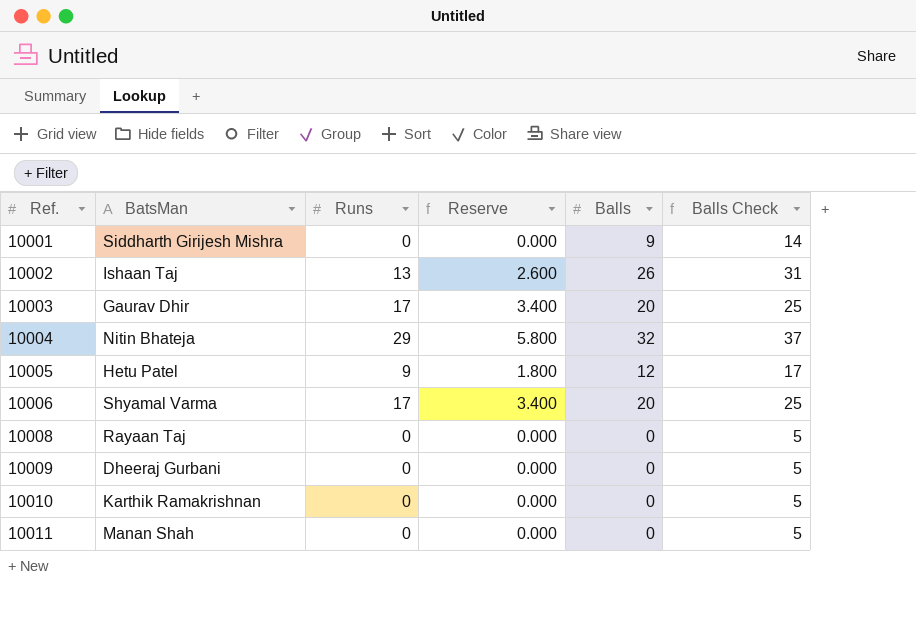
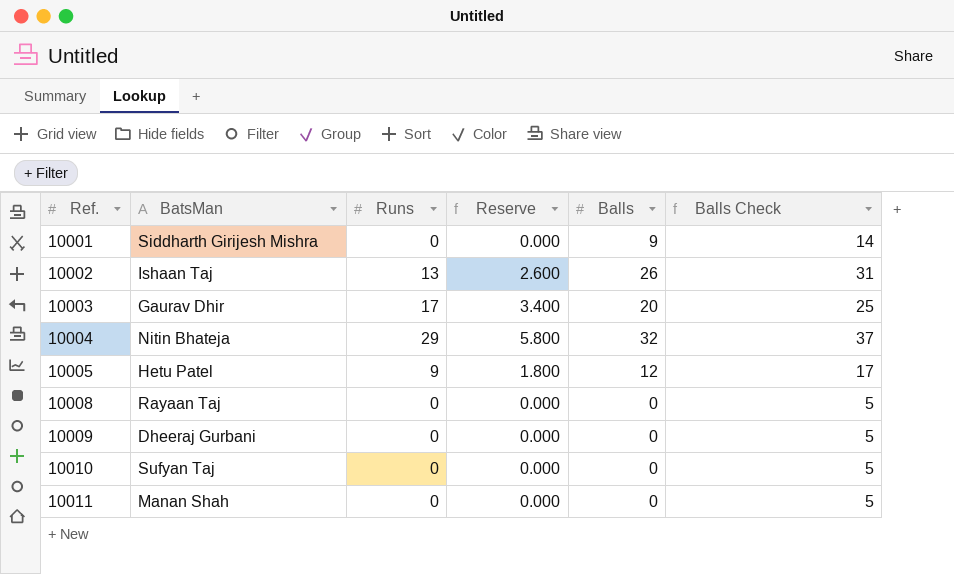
row 10006: Shyamal Varma | 17 | 3.400 | 20 | 25 -> none
10010 | BatsMan: Karthik Ramakrishnan -> Sufyan Taj

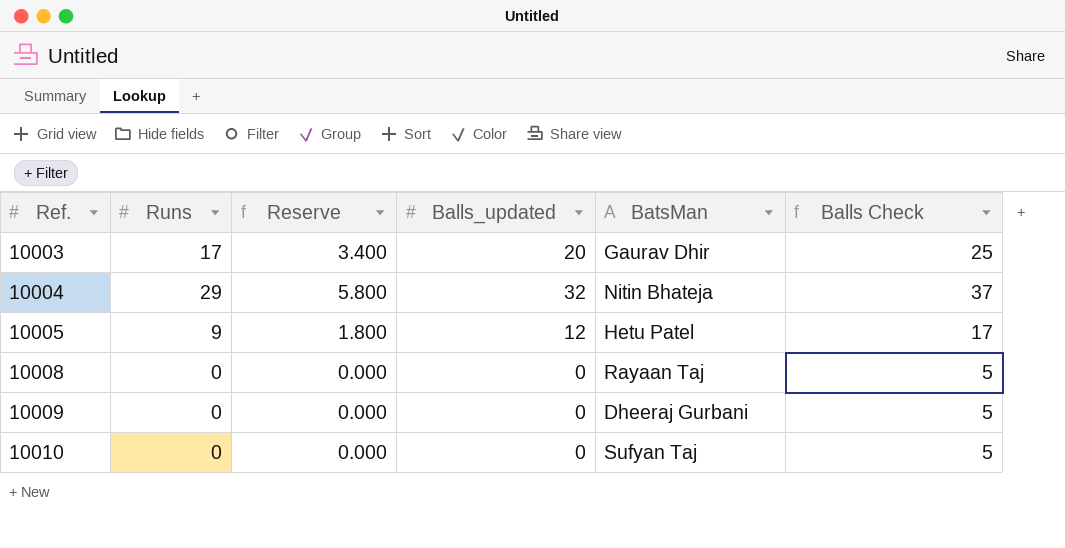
column name: Balls -> Balls_updated
column BatsMan | position: 2 -> 5
row 10001: Siddharth Girijesh Mishra | 0 | 0.000 | 9 | 14 -> none
row 10002: Ishaan Taj | 13 | 2.600 | 26 | 31 -> none
row 10011: Manan Shah | 0 | 0.000 | 0 | 5 -> none

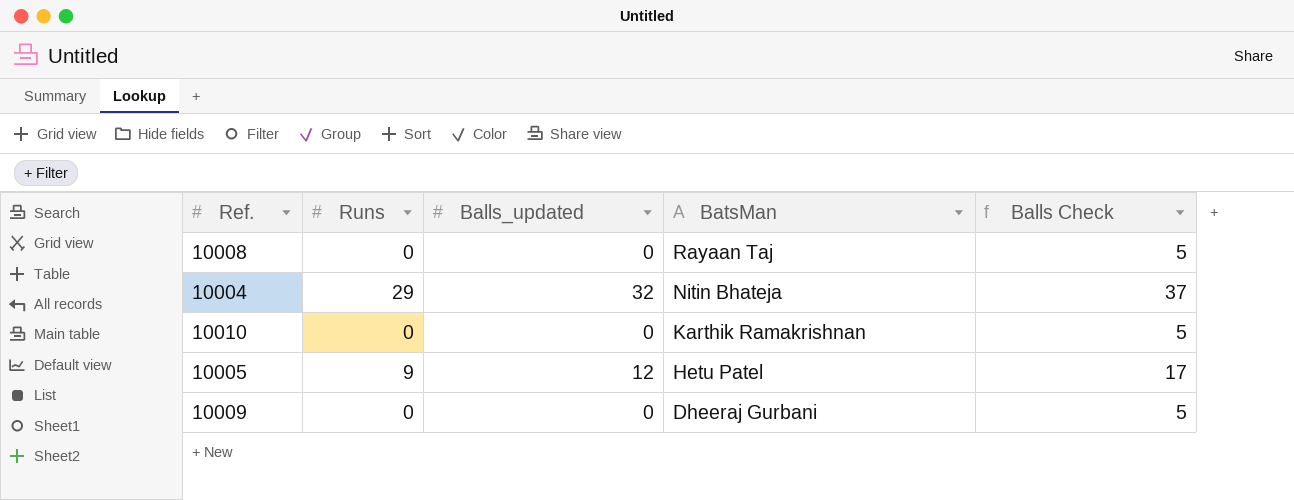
row order: Ref. ascending -> BatsMan descending
column Reserve | formula: [Runs] * 0.2 -> none
row 10003: 17 | 3.400 | 20 | Gaurav Dhir | 25 -> none
10010 | BatsMan: Sufyan Taj -> Karthik Ramakrishnan

